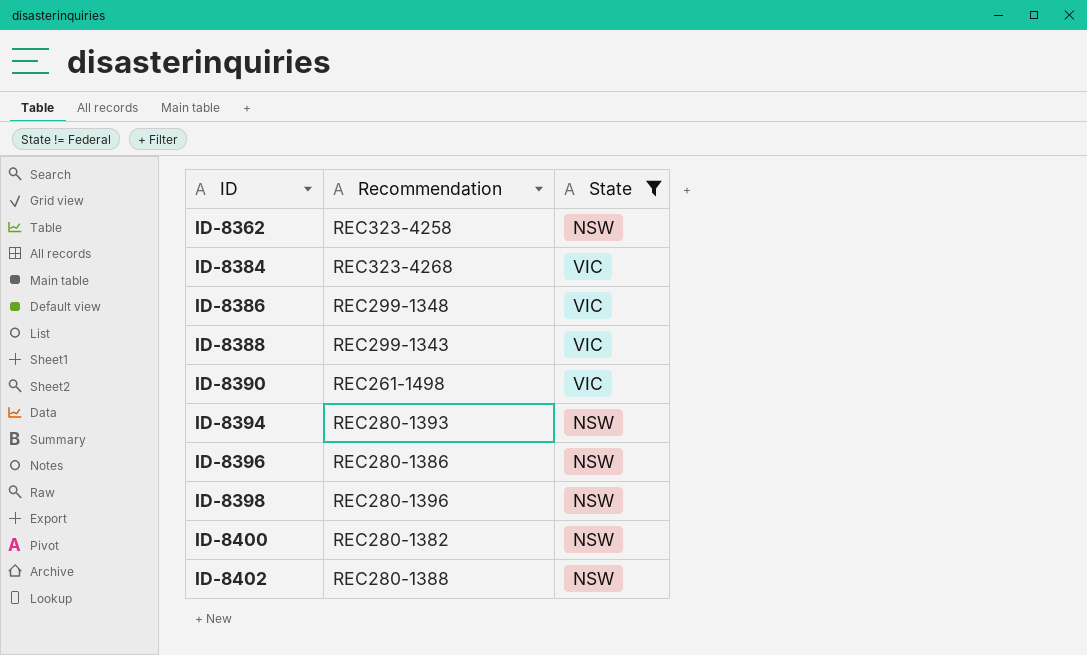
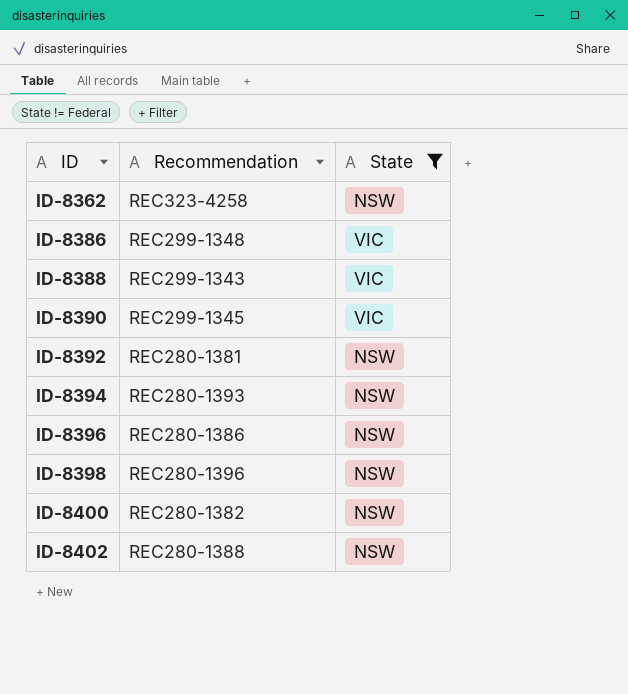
row ID-8384: REC323-4268 | VIC -> none
ID-8390 | Recommendation: REC261-1498 -> REC299-1345
row ID-8392: none -> REC280-1381 | NSW

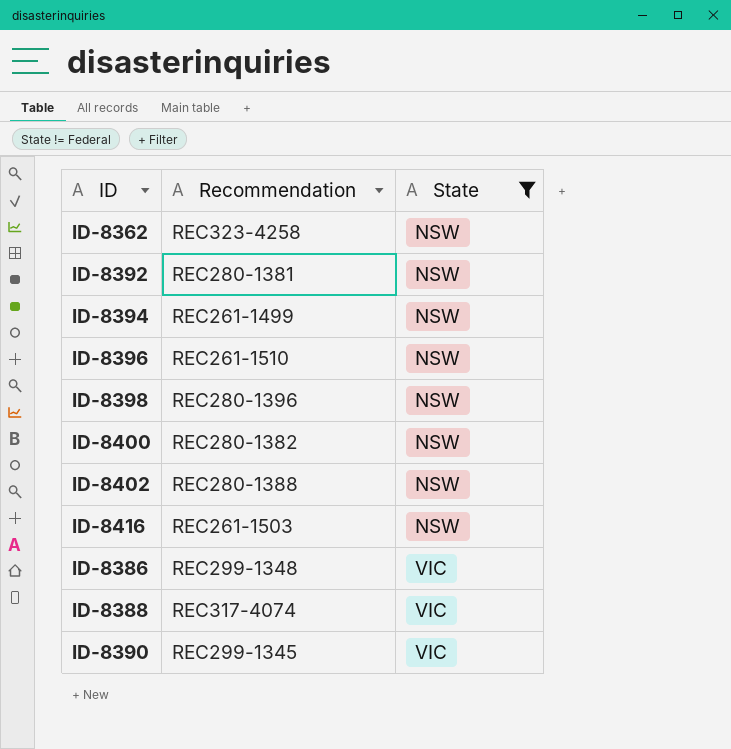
row order: ID ascending -> State ascending
ID-8394 | Recommendation: REC280-1393 -> REC261-1499
ID-8396 | Recommendation: REC280-1386 -> REC261-1510
row ID-8416: none -> REC261-1503 | NSW
ID-8388 | Recommendation: REC299-1343 -> REC317-4074

